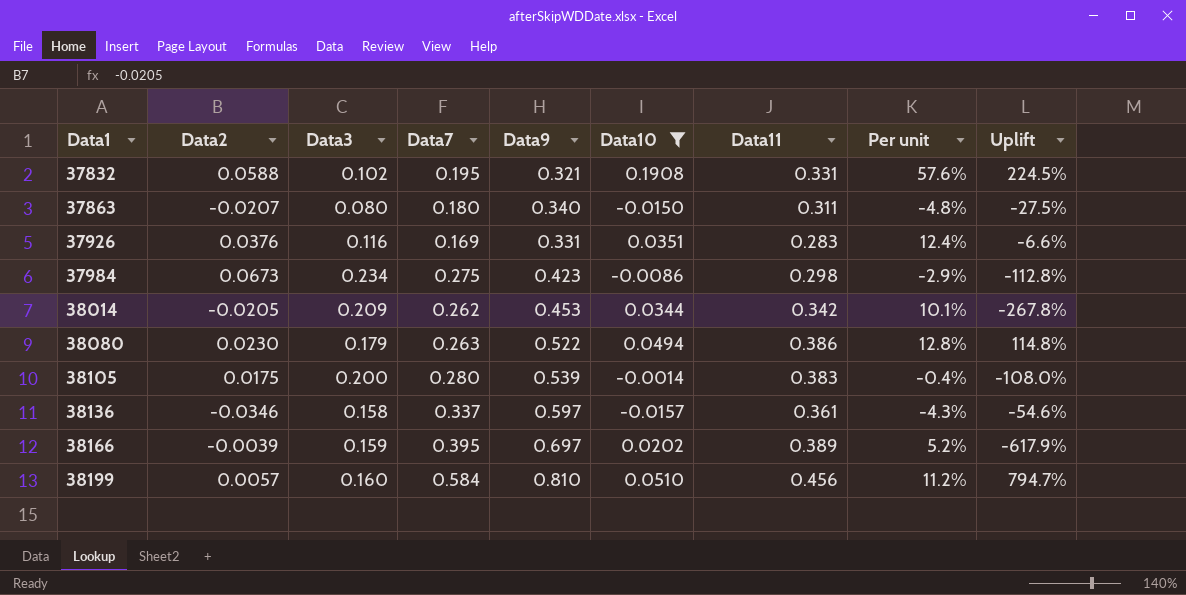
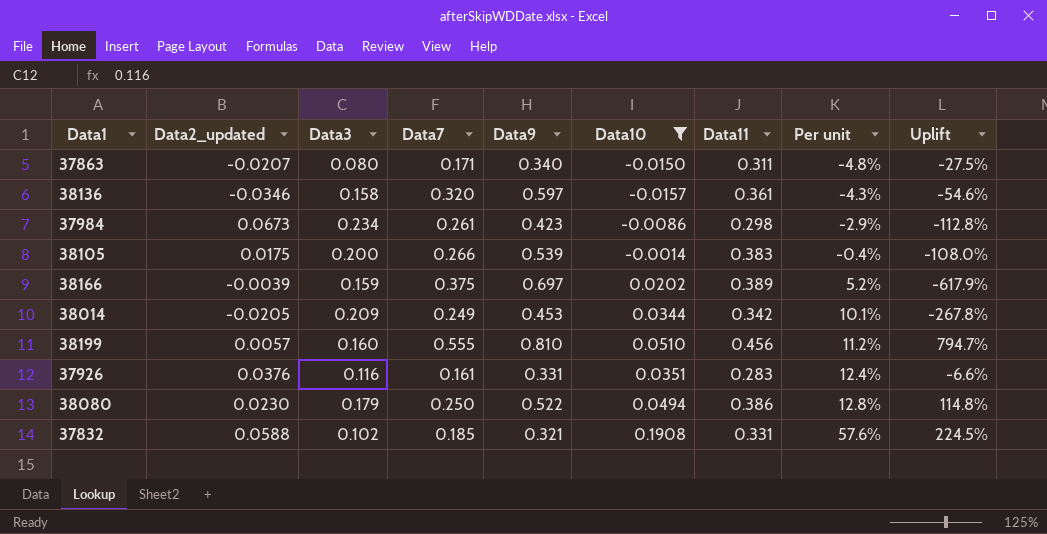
row order: Data1 ascending -> Per unit ascending
column name: Data2 -> Data2_updated
37863 | Data7: 0.180 -> 0.171
38136 | Data7: 0.337 -> 0.320
37984 | Data7: 0.275 -> 0.261
38105 | Data7: 0.280 -> 0.266
38166 | Data7: 0.395 -> 0.375
38014 | Data7: 0.262 -> 0.249
38199 | Data7: 0.584 -> 0.555
37926 | Data7: 0.169 -> 0.161
38080 | Data7: 0.263 -> 0.250
37832 | Data7: 0.195 -> 0.185

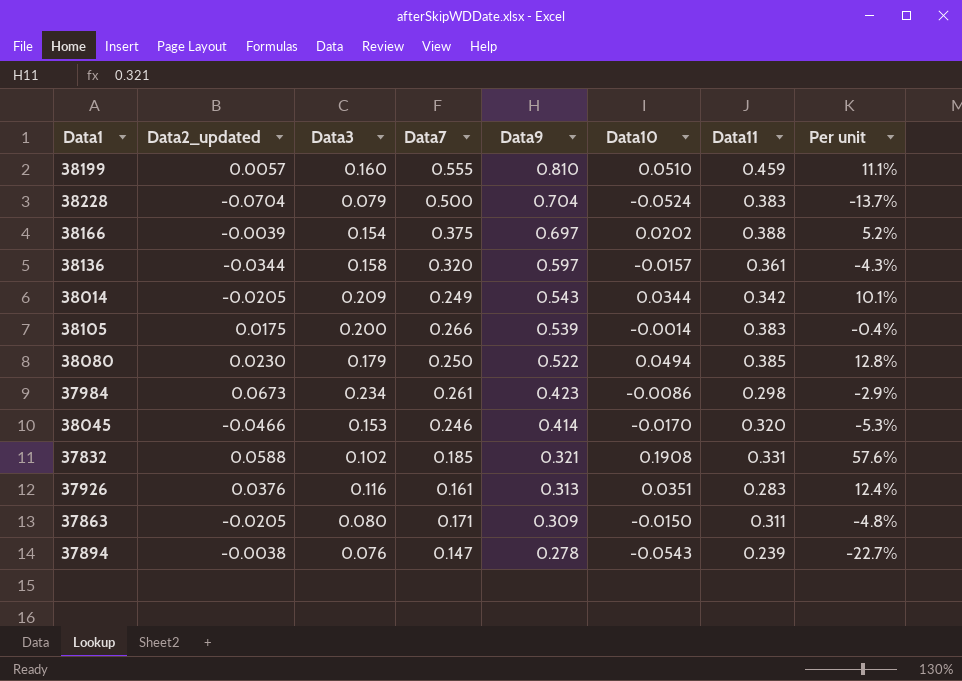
filter: Data10 >= -0.0157 -> none
row order: Per unit ascending -> Data9 descending
column Uplift | formula: ([Data10] - [Data2_updated]) / [Data2_updated] -> none
38199 | Data11: 0.456 -> 0.459
38199 | Per unit: 11.2% -> 11.1%
38166 | Data3: 0.159 -> 0.154
38166 | Data11: 0.389 -> 0.388
38136 | Data2_updated: -0.0346 -> -0.0344
38014 | Data9: 0.453 -> 0.543
38080 | Data11: 0.386 -> 0.385
37926 | Data9: 0.331 -> 0.313
37863 | Data2_updated: -0.0207 -> -0.0205
37863 | Data9: 0.340 -> 0.309

